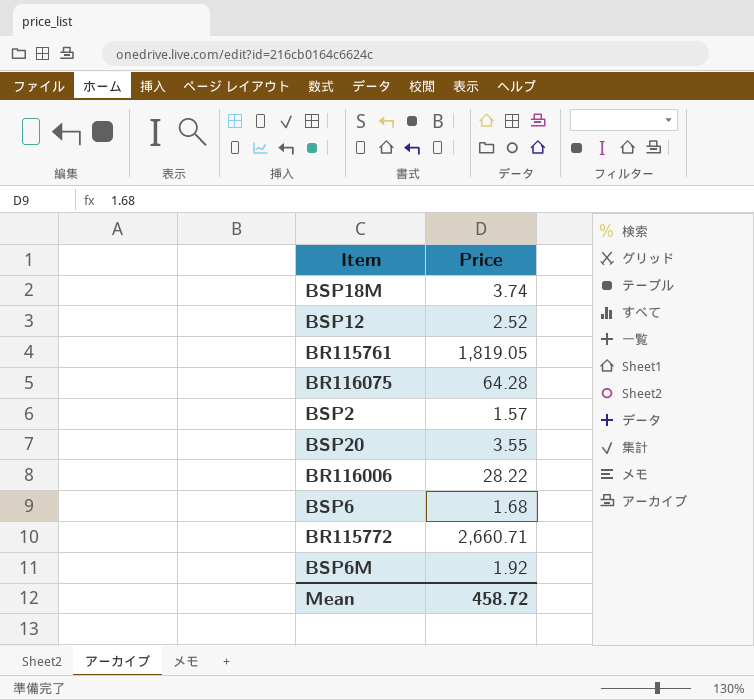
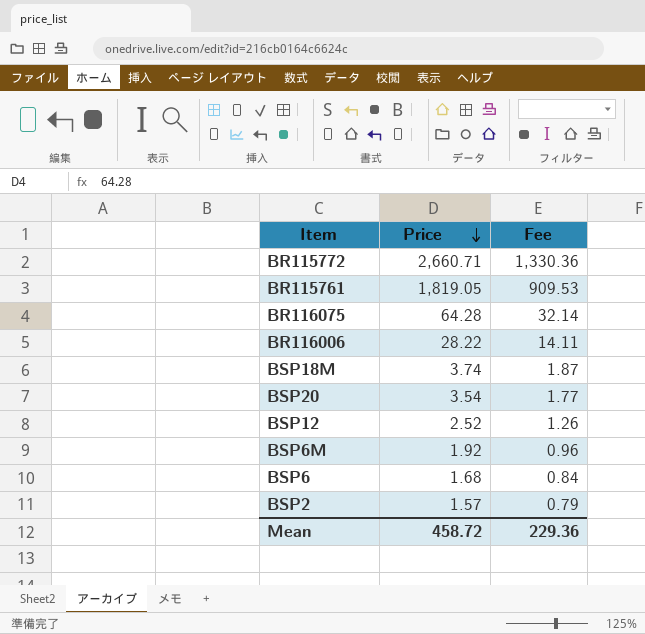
row order: none -> Price descending
column Fee | formula: none -> [Price] * 0.5
BSP20 | Price: 3.55 -> 3.54

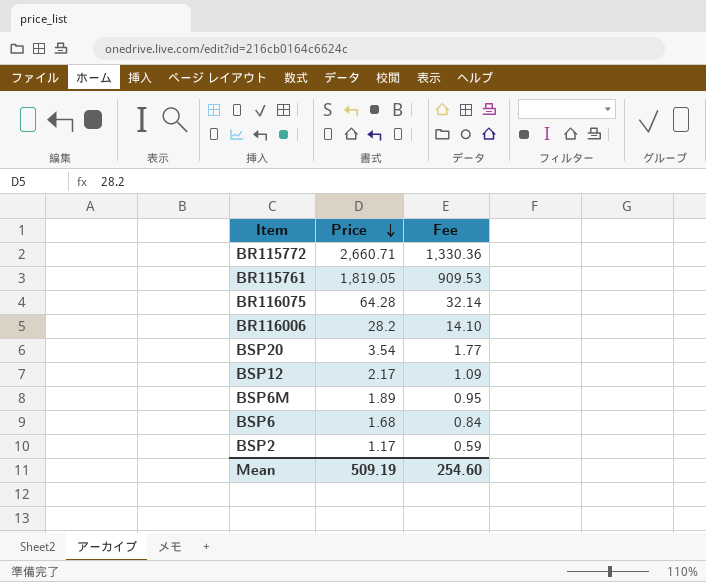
row BSP18M: 3.74 | 1.87 -> none
BR116006 | Price: 28.22 -> 28.2
BR116006 | Fee: 14.11 -> 14.10
BSP12 | Price: 2.52 -> 2.17
BSP12 | Fee: 1.26 -> 1.09
BSP6M | Price: 1.92 -> 1.89
BSP6M | Fee: 0.96 -> 0.95
BSP2 | Price: 1.57 -> 1.17
BSP2 | Fee: 0.79 -> 0.59
Mean | Price: 458.72 -> 509.19
Mean | Fee: 229.36 -> 254.60

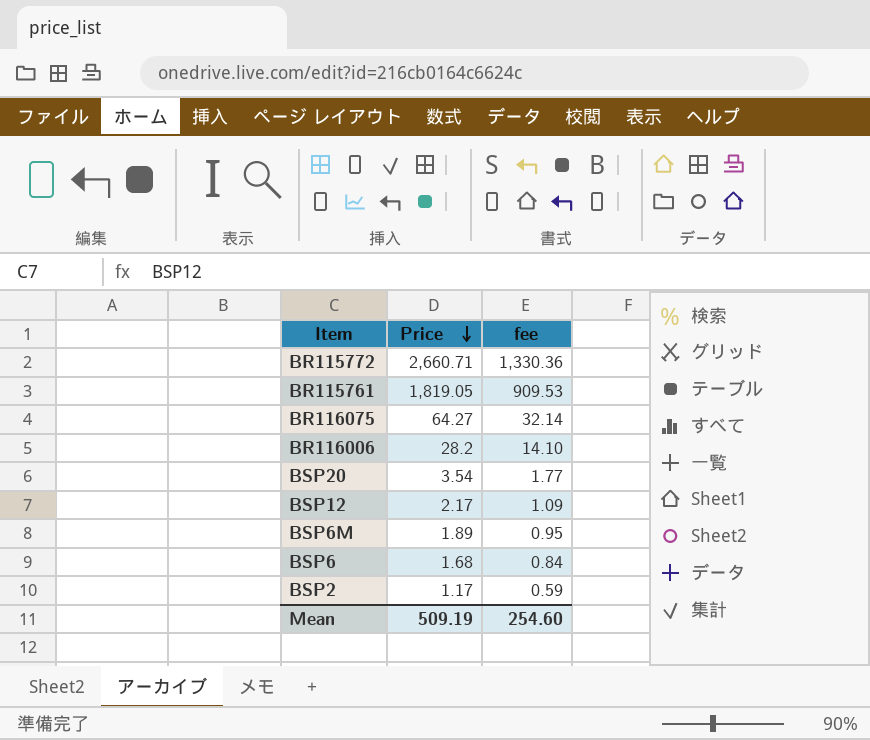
column name: Fee -> fee
BR116075 | Price: 64.28 -> 64.27

